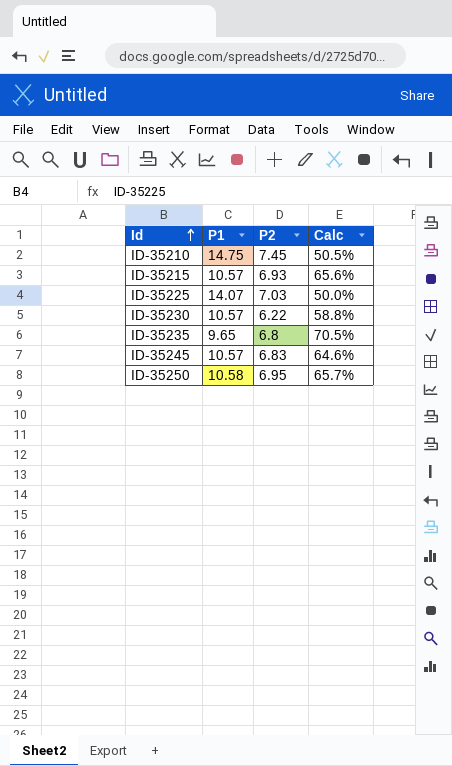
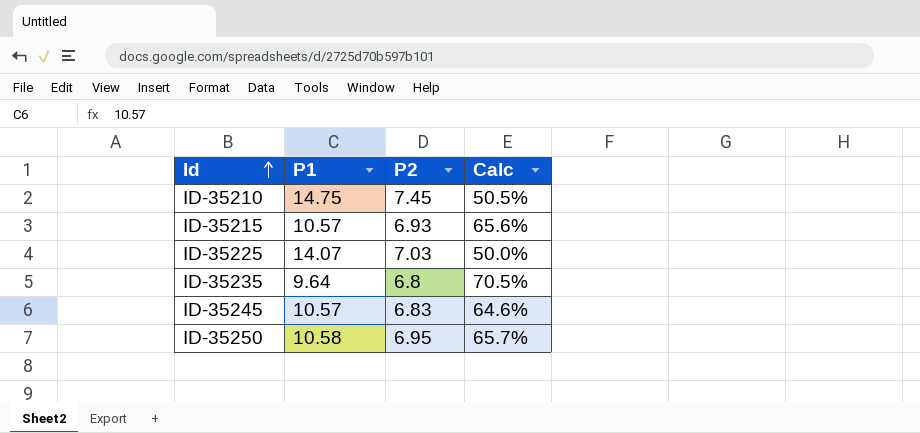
row ID-35230: 10.57 | 6.22 | 58.8% -> none
ID-35235 | P1: 9.65 -> 9.64

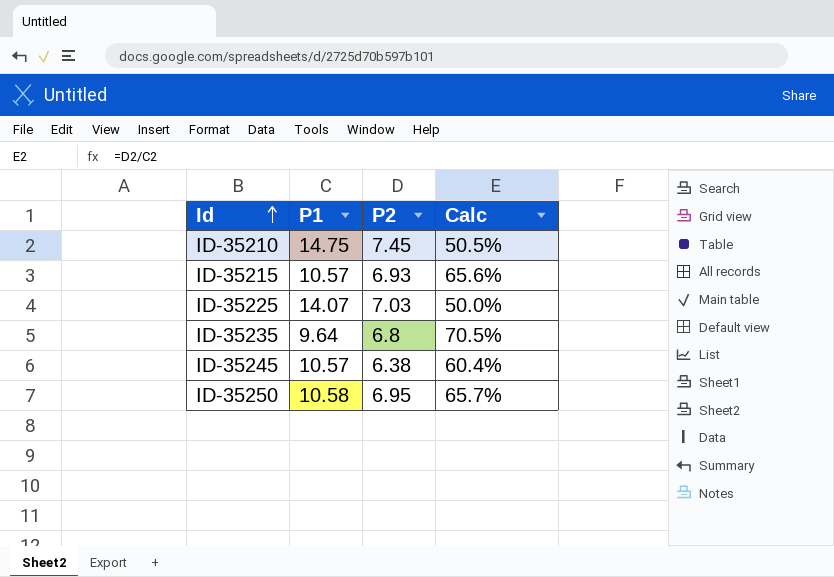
ID-35245 | P2: 6.83 -> 6.38
ID-35245 | Calc: 64.6% -> 60.4%

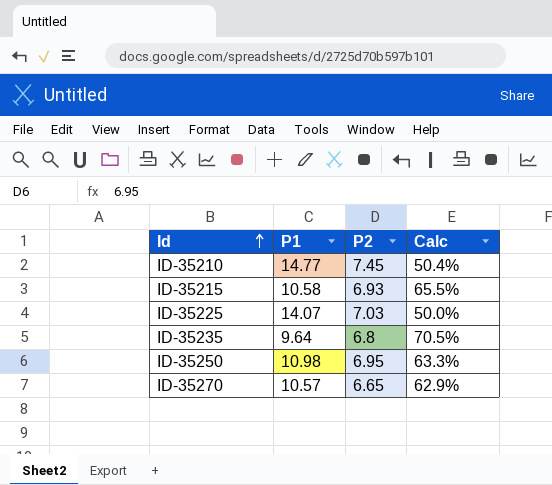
row ID-35245: 10.57 | 6.38 | 60.4% -> none
ID-35210 | P1: 14.75 -> 14.77
ID-35210 | Calc: 50.5% -> 50.4%
ID-35215 | P1: 10.57 -> 10.58
ID-35215 | Calc: 65.6% -> 65.5%
ID-35250 | P1: 10.58 -> 10.98
ID-35250 | Calc: 65.7% -> 63.3%
row ID-35270: none -> 10.57 | 6.65 | 62.9%

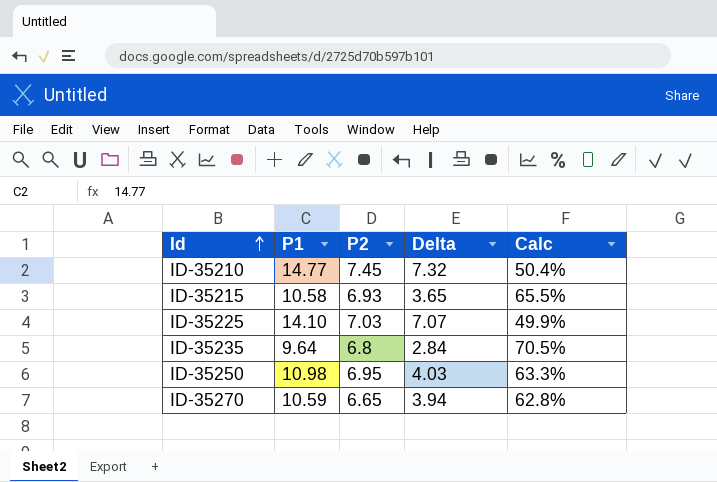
column Delta | formula: none -> [P1] - [P2]
ID-35225 | P1: 14.07 -> 14.10
ID-35225 | Calc: 50.0% -> 49.9%
ID-35270 | P1: 10.57 -> 10.59
ID-35270 | Calc: 62.9% -> 62.8%

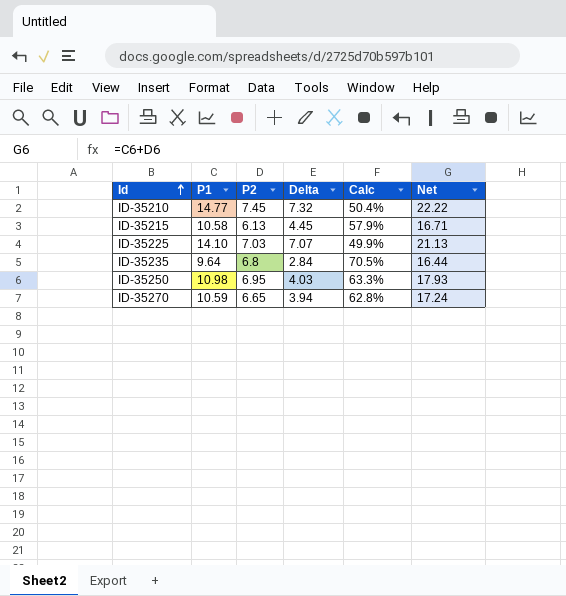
column Net | formula: none -> [P1] + [P2]
ID-35215 | P2: 6.93 -> 6.13
ID-35215 | Delta: 3.65 -> 4.45
ID-35215 | Calc: 65.5% -> 57.9%

